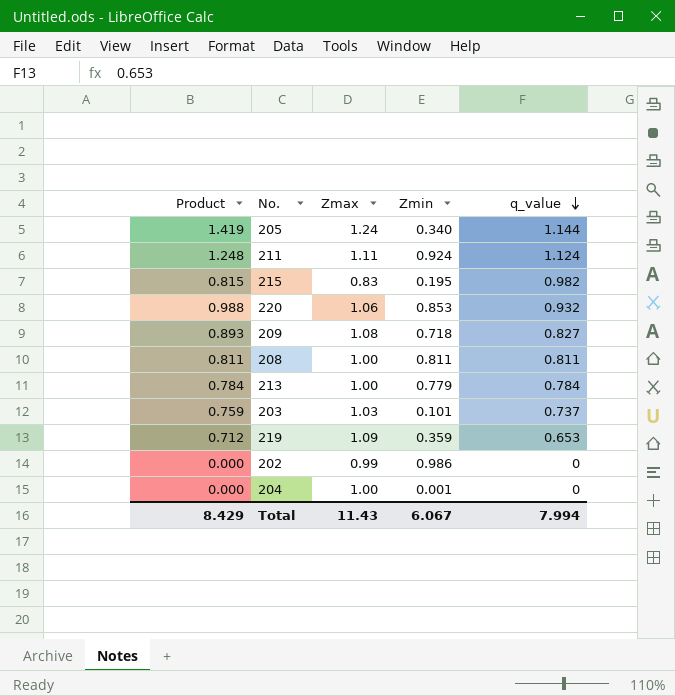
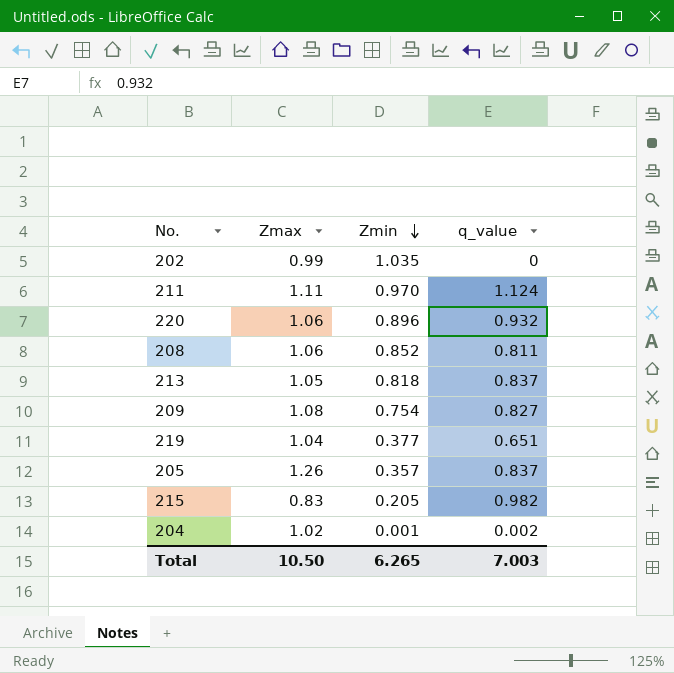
row order: q_value descending -> Zmin descending
column Product | formula: [Zmax] * [q_value] -> none
row 203: 0.759 | 1.03 | 0.101 | 0.737 -> none
202 | Zmin: 0.986 -> 1.035
211 | Zmin: 0.924 -> 0.970
220 | Zmin: 0.853 -> 0.896
208 | Zmax: 1.00 -> 1.06
208 | Zmin: 0.811 -> 0.852
213 | Zmax: 1.00 -> 1.05
213 | Zmin: 0.779 -> 0.818
213 | q_value: 0.784 -> 0.837
209 | Zmin: 0.718 -> 0.754
219 | Zmax: 1.09 -> 1.04
219 | Zmin: 0.359 -> 0.377
219 | q_value: 0.653 -> 0.651
205 | Zmax: 1.24 -> 1.26
205 | Zmin: 0.340 -> 0.357
205 | q_value: 1.144 -> 0.837
215 | Zmin: 0.195 -> 0.205
204 | Zmax: 1.00 -> 1.02
204 | q_value: 0 -> 0.002
Total | Zmax: 11.43 -> 10.50
Total | Zmin: 6.067 -> 6.265
Total | q_value: 7.994 -> 7.003

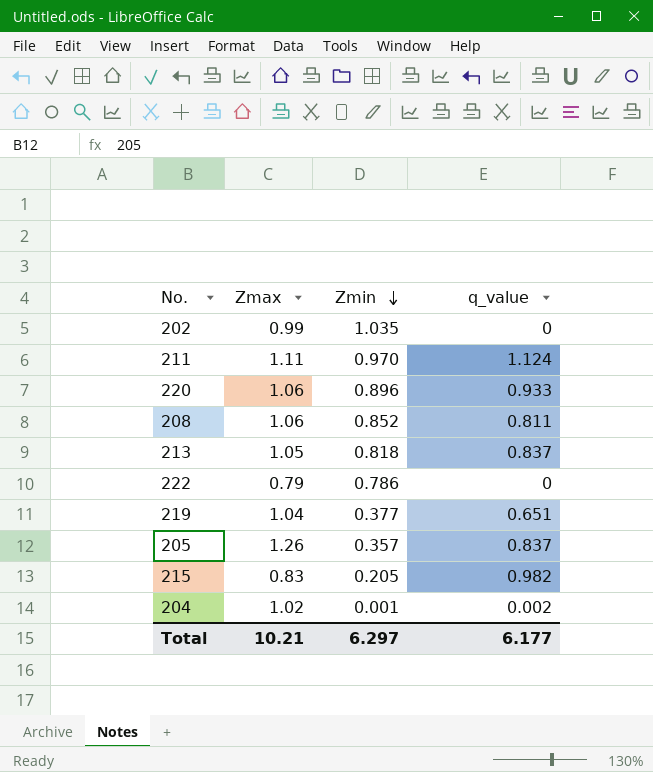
row 209: 1.08 | 0.754 | 0.827 -> none
220 | q_value: 0.932 -> 0.933
row 222: none -> 0.79 | 0.786 | 0
Total | Zmax: 10.50 -> 10.21
Total | Zmin: 6.265 -> 6.297
Total | q_value: 7.003 -> 6.177

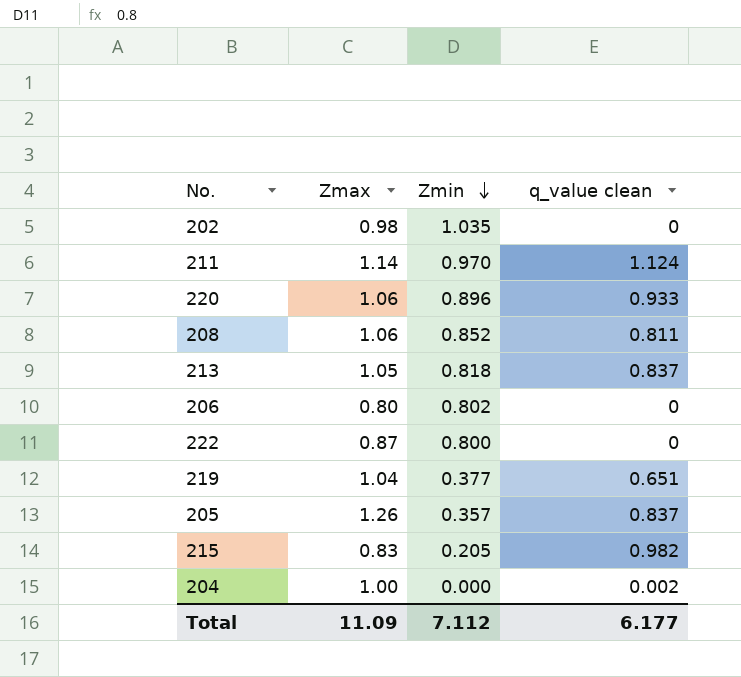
column name: q_value -> q_value clean
202 | Zmax: 0.99 -> 0.98
211 | Zmax: 1.11 -> 1.14
row 206: none -> 0.80 | 0.802 | 0
222 | Zmax: 0.79 -> 0.87
222 | Zmin: 0.786 -> 0.800
204 | Zmax: 1.02 -> 1.00
204 | Zmin: 0.001 -> 0.000
Total | Zmax: 10.21 -> 11.09
Total | Zmin: 6.297 -> 7.112

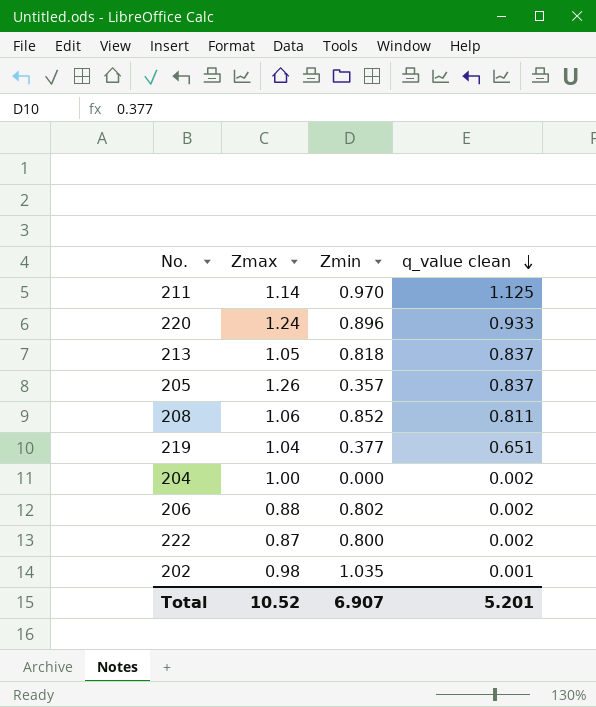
row order: Zmin descending -> q_value clean descending
row 215: 0.83 | 0.205 | 0.982 -> none
211 | q_value clean: 1.124 -> 1.125
220 | Zmax: 1.06 -> 1.24
206 | Zmax: 0.80 -> 0.88
206 | q_value clean: 0 -> 0.002
222 | q_value clean: 0 -> 0.002
202 | q_value clean: 0 -> 0.001
Total | Zmax: 11.09 -> 10.52
Total | Zmin: 7.112 -> 6.907
Total | q_value clean: 6.177 -> 5.201

